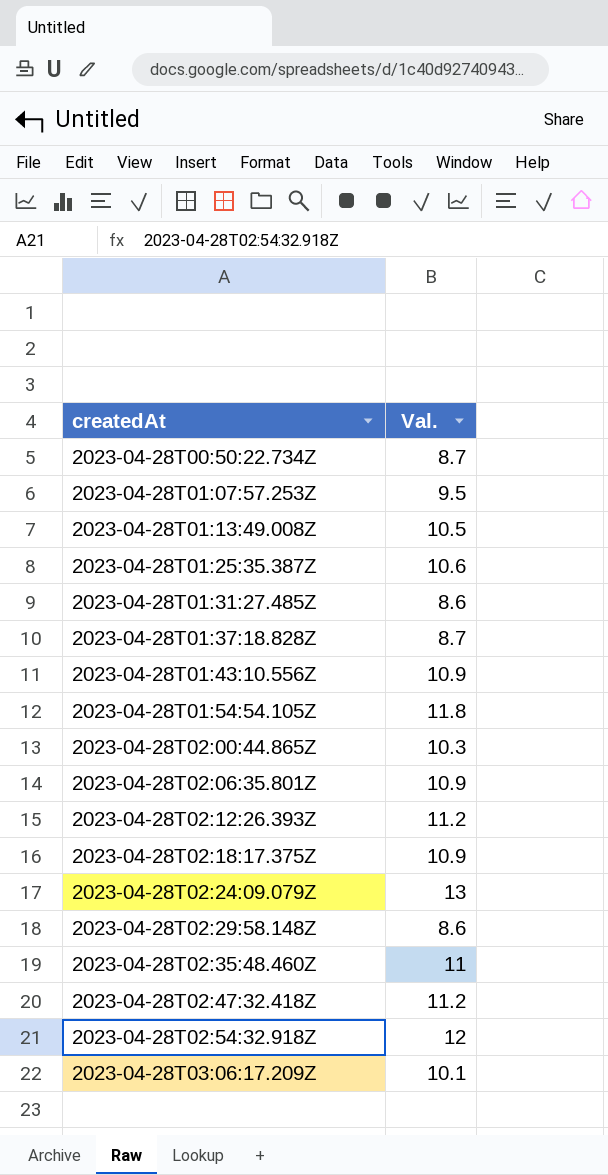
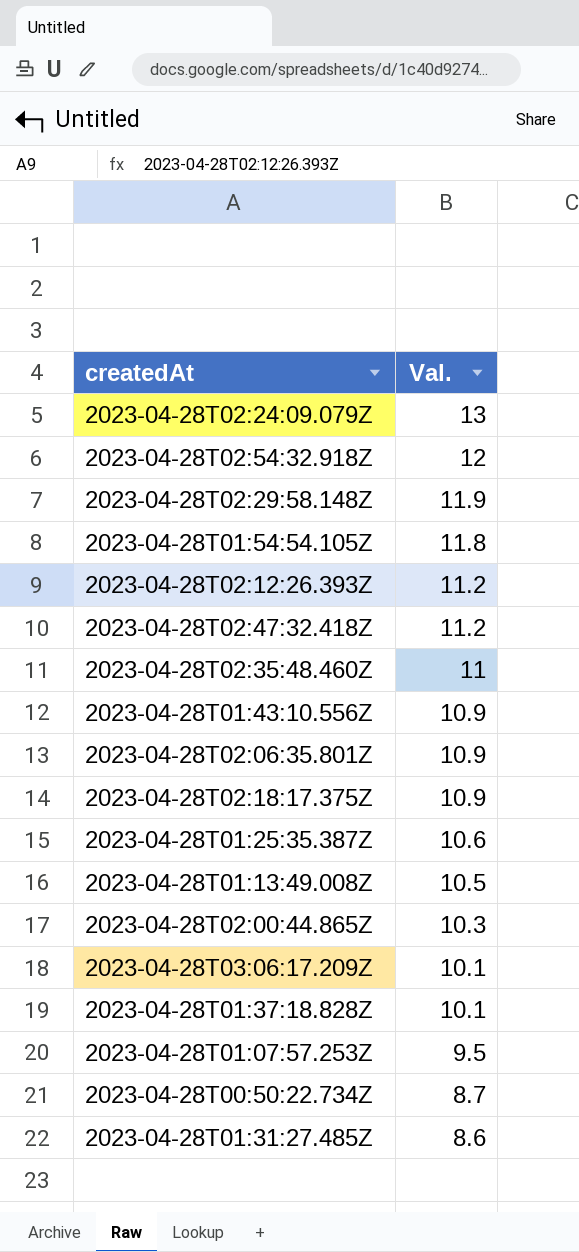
row order: createdAt ascending -> Val. descending
2023-04-28T02:29:58.148Z | Val.: 8.6 -> 11.9
2023-04-28T01:37:18.828Z | Val.: 8.7 -> 10.1

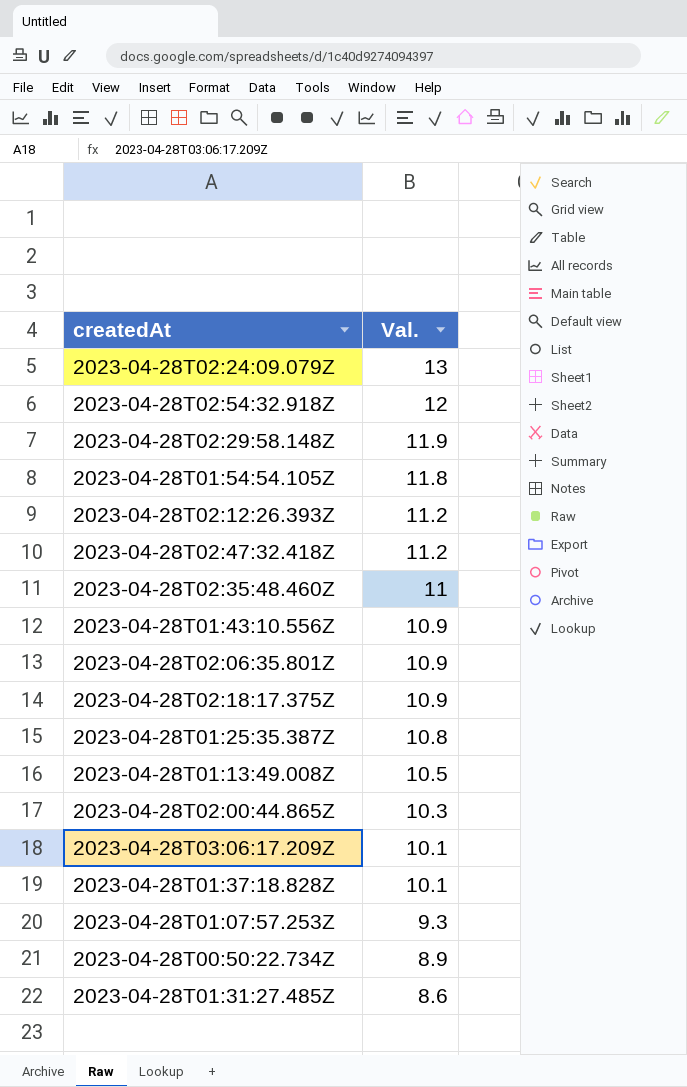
2023-04-28T01:25:35.387Z | Val.: 10.6 -> 10.8
2023-04-28T01:07:57.253Z | Val.: 9.5 -> 9.3
2023-04-28T00:50:22.734Z | Val.: 8.7 -> 8.9

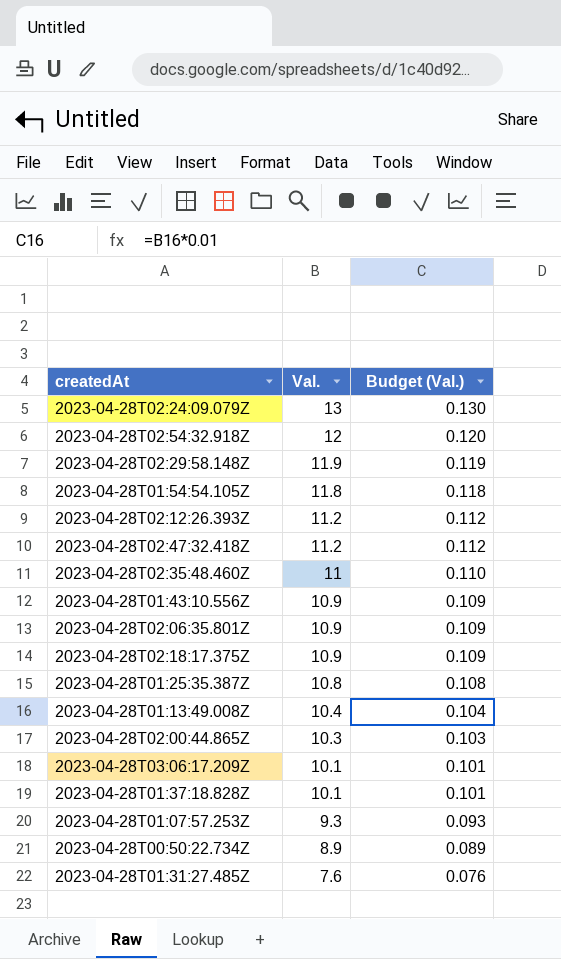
column Budget (Val.) | formula: none -> [Val.] * 0.01
2023-04-28T01:13:49.008Z | Val.: 10.5 -> 10.4
2023-04-28T01:31:27.485Z | Val.: 8.6 -> 7.6

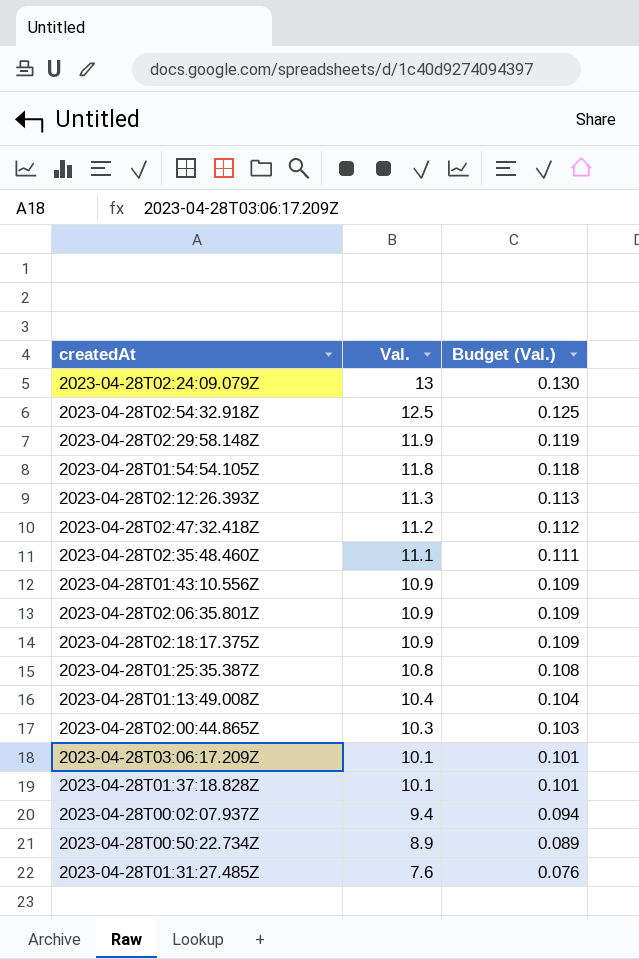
row 2023-04-28T01:07:57.253Z: 9.3 | 0.093 -> none
2023-04-28T02:54:32.918Z | Val.: 12 -> 12.5
2023-04-28T02:54:32.918Z | Budget (Val.): 0.120 -> 0.125
2023-04-28T02:12:26.393Z | Val.: 11.2 -> 11.3
2023-04-28T02:12:26.393Z | Budget (Val.): 0.112 -> 0.113
2023-04-28T02:35:48.460Z | Val.: 11 -> 11.1
2023-04-28T02:35:48.460Z | Budget (Val.): 0.110 -> 0.111
row 2023-04-28T00:02:07.937Z: none -> 9.4 | 0.094

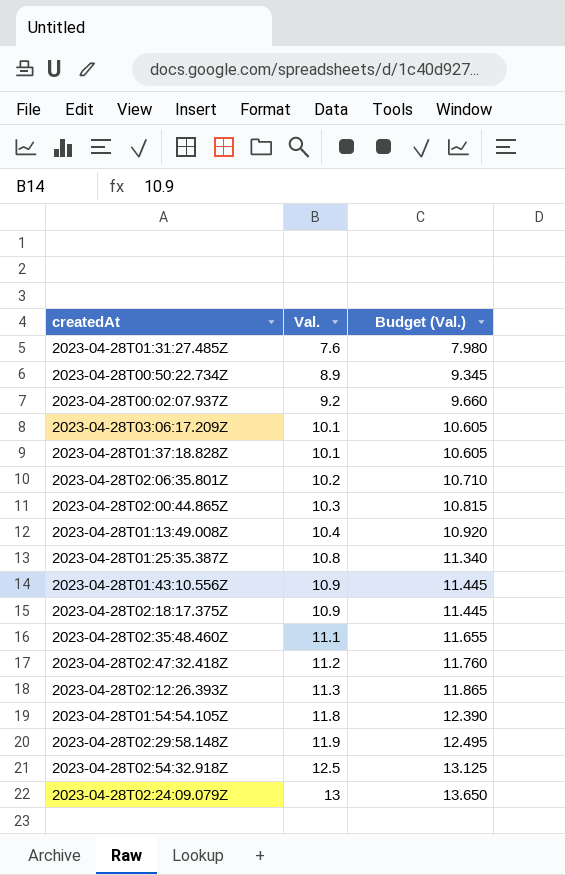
row order: Val. descending -> Val. ascending
column Budget (Val.) | formula: [Val.] * 0.01 -> [Val.] * 1.05
2023-04-28T00:02:07.937Z | Val.: 9.4 -> 9.2
2023-04-28T02:06:35.801Z | Val.: 10.9 -> 10.2

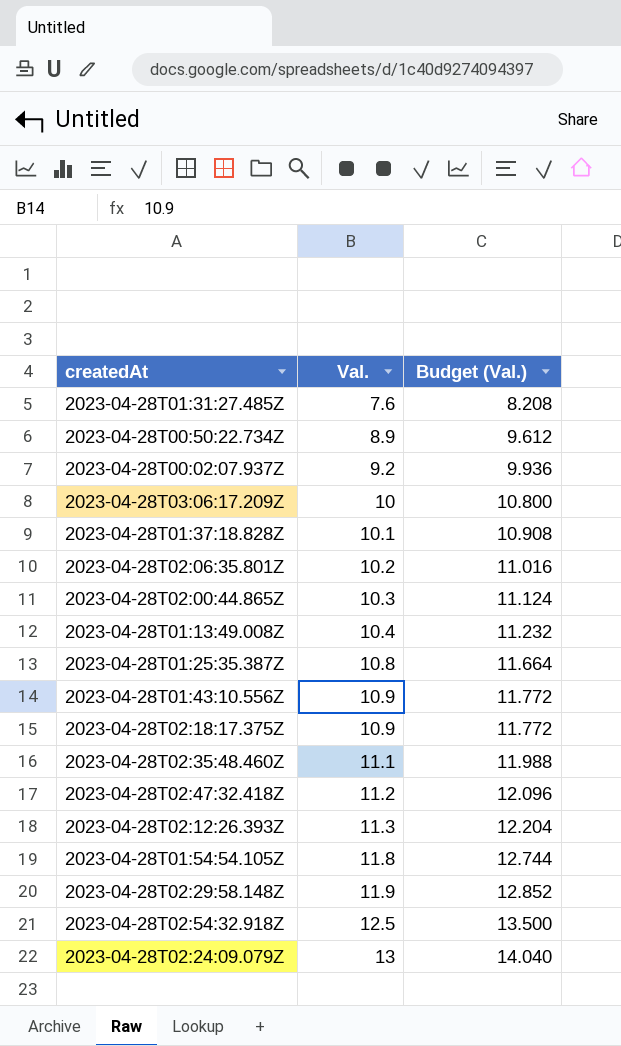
column Budget (Val.) | formula: [Val.] * 1.05 -> [Val.] * 1.08
2023-04-28T03:06:17.209Z | Val.: 10.1 -> 10

